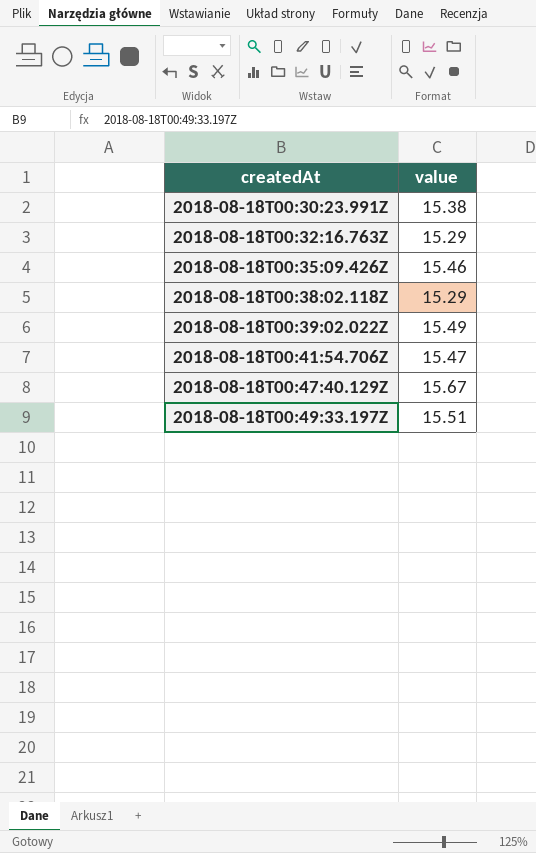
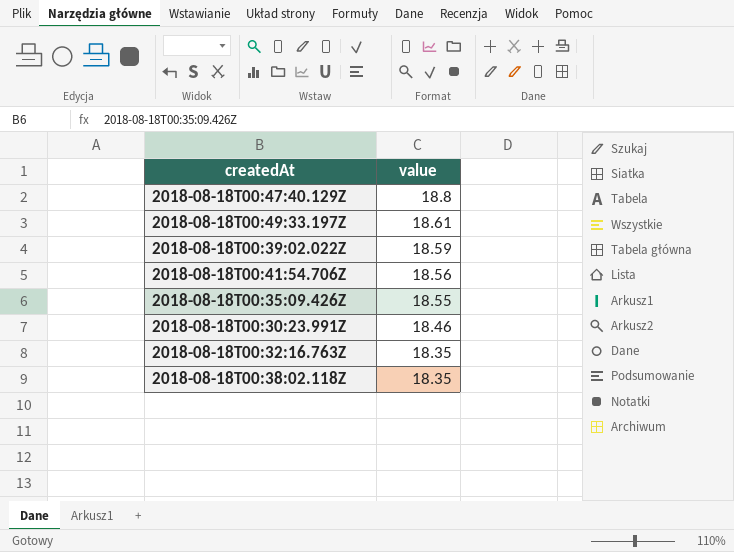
row order: createdAt ascending -> value descending
2018-08-18T00:47:40.129Z | value: 15.67 -> 18.8
2018-08-18T00:49:33.197Z | value: 15.51 -> 18.61
2018-08-18T00:39:02.022Z | value: 15.49 -> 18.59
2018-08-18T00:41:54.706Z | value: 15.47 -> 18.56
2018-08-18T00:35:09.426Z | value: 15.46 -> 18.55
2018-08-18T00:30:23.991Z | value: 15.38 -> 18.46
2018-08-18T00:32:16.763Z | value: 15.29 -> 18.35
2018-08-18T00:38:02.118Z | value: 15.29 -> 18.35

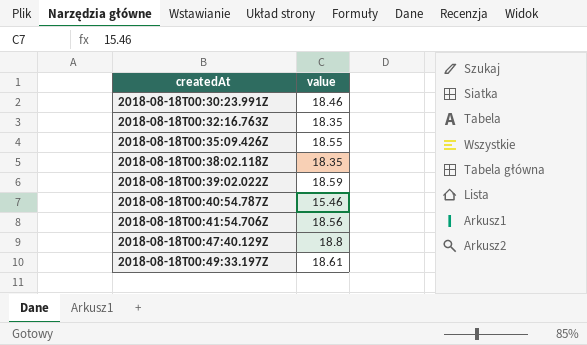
row order: value descending -> createdAt ascending
row 2018-08-18T00:40:54.787Z: none -> 15.46

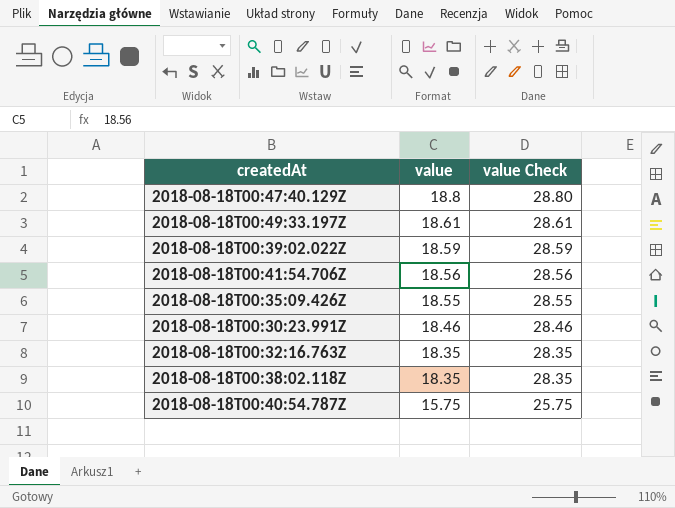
row order: createdAt ascending -> value descending
column value Check | formula: none -> [value] + 10
2018-08-18T00:40:54.787Z | value: 15.46 -> 15.75

